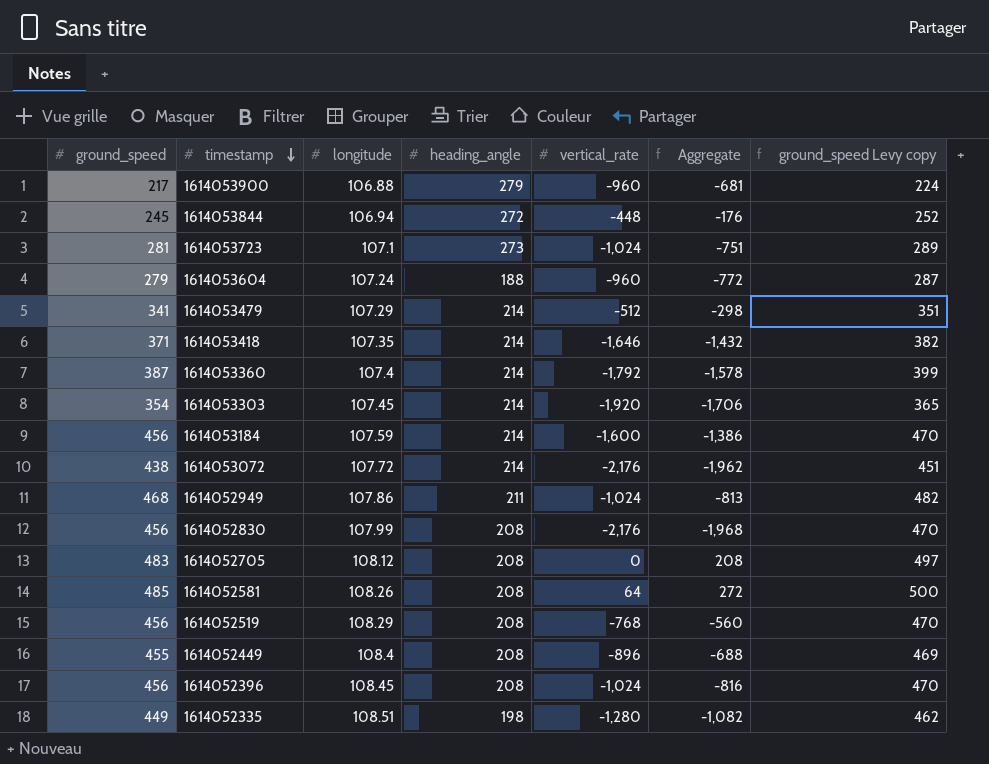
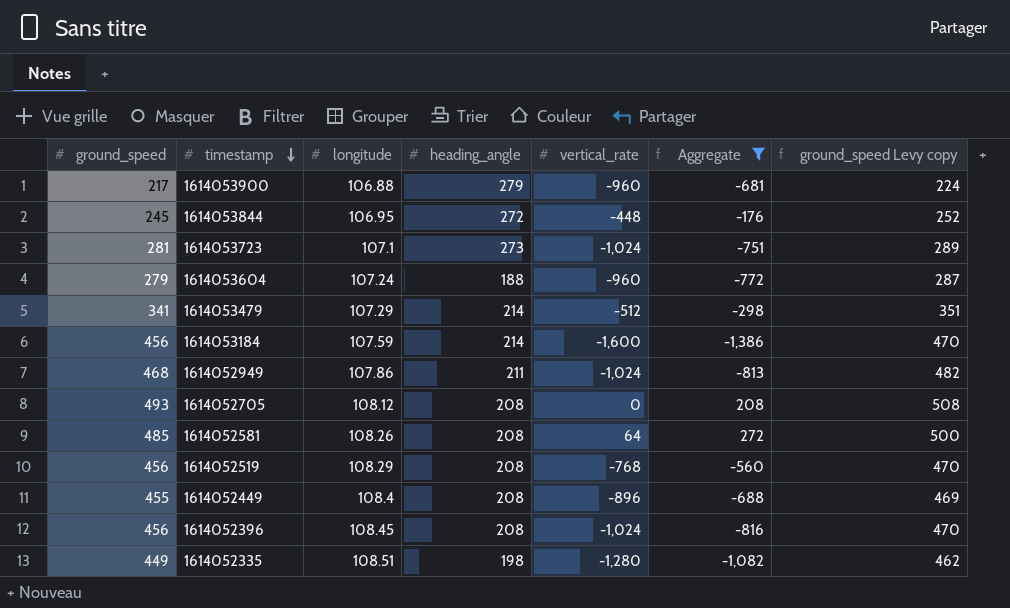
filter: none -> Aggregate >= -1,386
1614053844 | longitude: 106.94 -> 106.95
1614052705 | ground_speed: 483 -> 493
1614052705 | ground_speed Levy copy: 497 -> 508

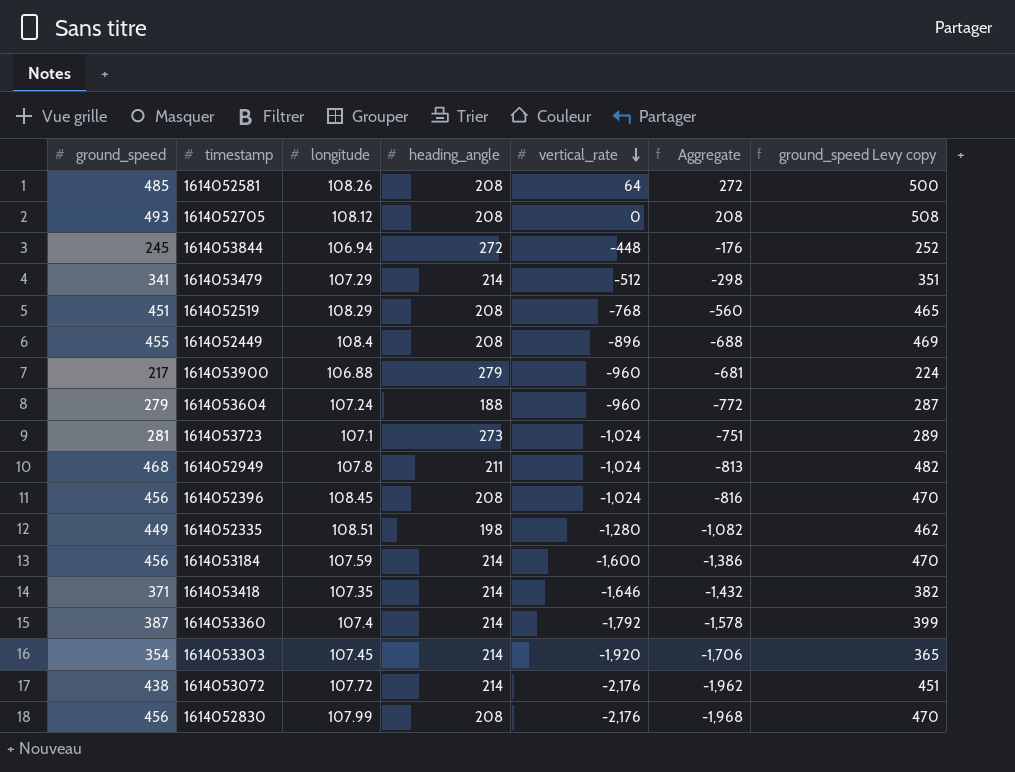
filter: Aggregate >= -1,386 -> none
row order: timestamp descending -> vertical_rate descending
1614053844 | longitude: 106.95 -> 106.94
1614052519 | ground_speed: 456 -> 451
1614052519 | ground_speed Levy copy: 470 -> 465
1614052949 | longitude: 107.86 -> 107.8

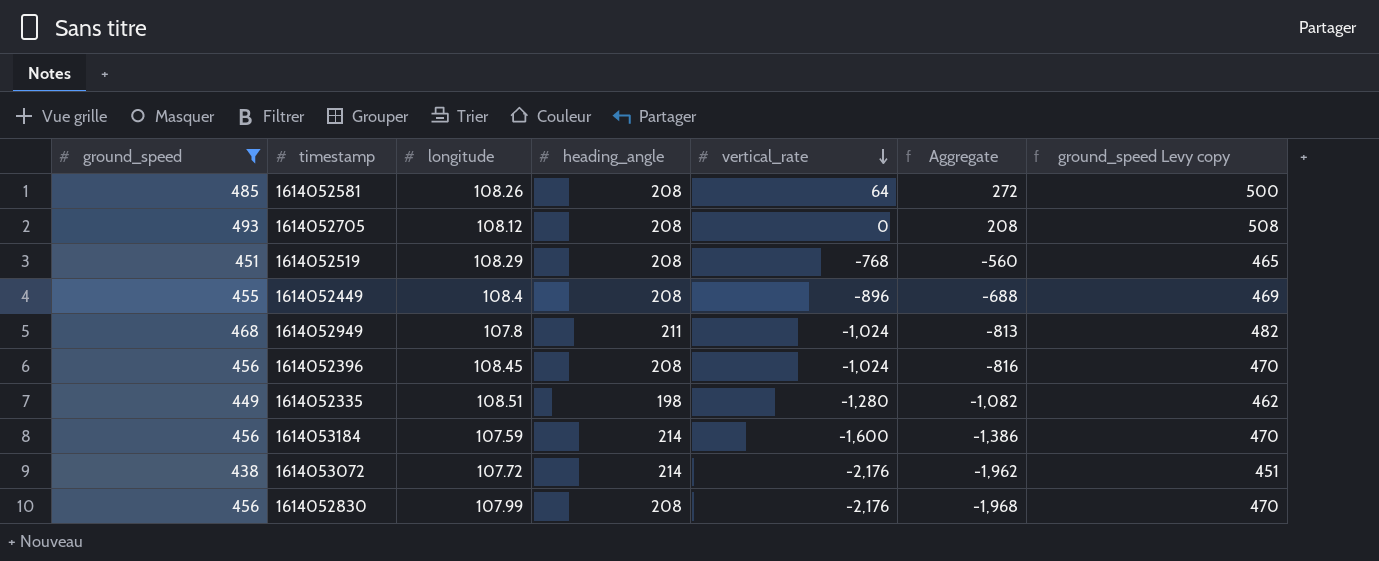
filter: none -> ground_speed >= 438

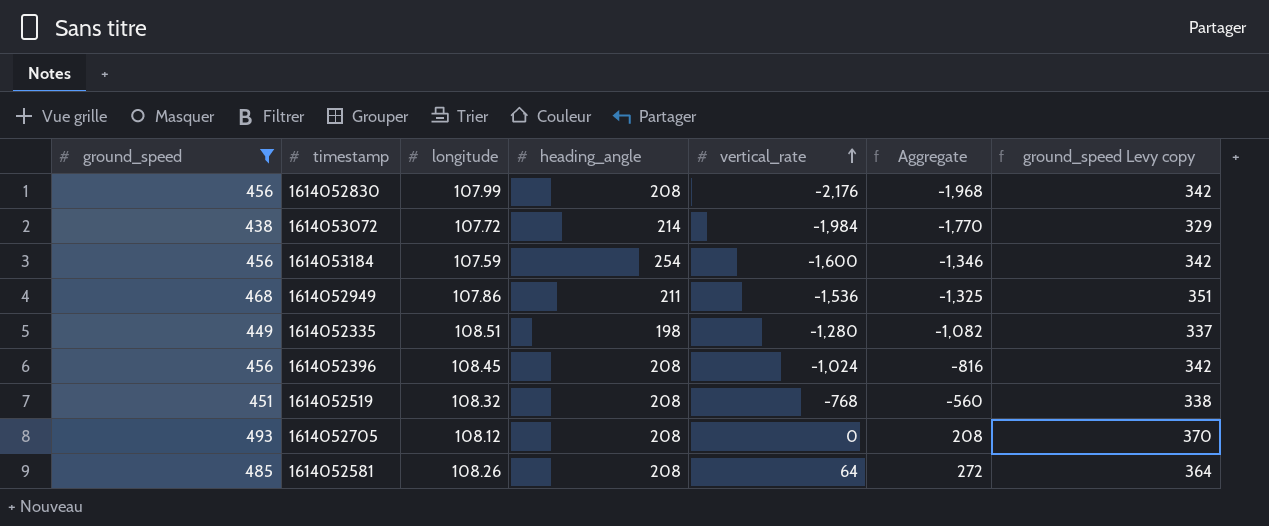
row order: vertical_rate descending -> vertical_rate ascending
column ground_speed Levy copy | formula: [ground_speed] * 1.03 -> [ground_speed] * 0.75
row 1614052449: 455 | 108.4 | 208 | -896 | -688 | 469 -> none
1614053072 | vertical_rate: -2,176 -> -1,984
1614053072 | Aggregate: -1,962 -> -1,770
1614053184 | heading_angle: 214 -> 254
1614053184 | Aggregate: -1,386 -> -1,346
1614052949 | longitude: 107.8 -> 107.86
1614052949 | vertical_rate: -1,024 -> -1,536
1614052949 | Aggregate: -813 -> -1,325
1614052519 | longitude: 108.29 -> 108.32

